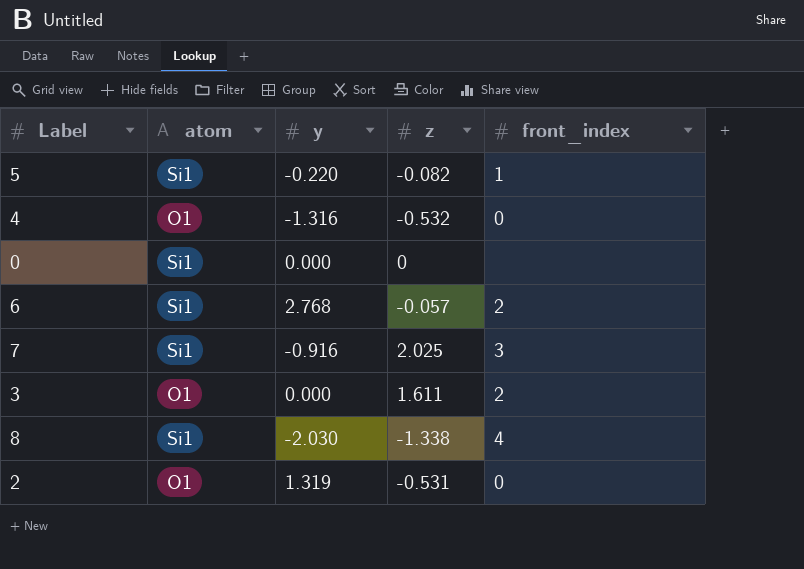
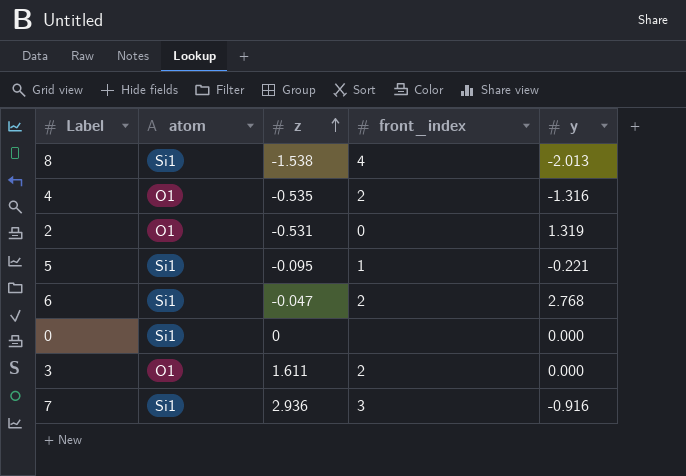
row order: none -> z ascending
column y | position: 3 -> 5
8 | z: -1.338 -> -1.538
8 | y: -2.030 -> -2.013
4 | z: -0.532 -> -0.535
4 | front_index: 0 -> 2
5 | z: -0.082 -> -0.095
5 | y: -0.220 -> -0.221
6 | z: -0.057 -> -0.047
7 | z: 2.025 -> 2.936

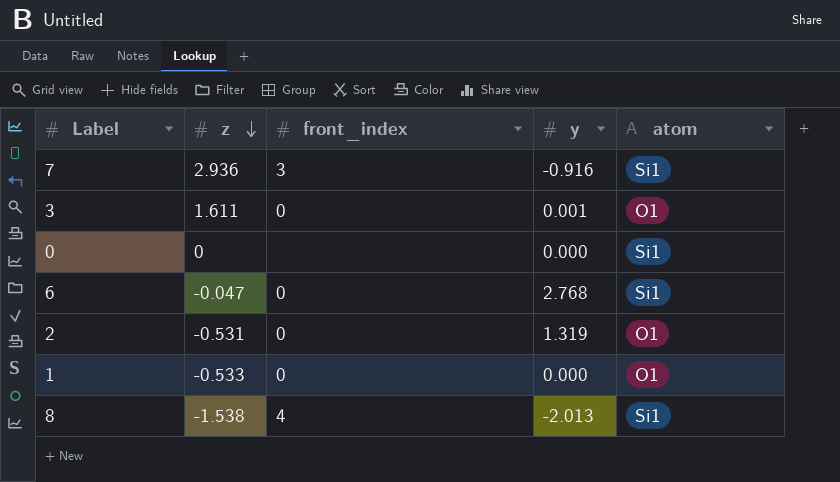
row order: z ascending -> z descending
column atom | position: 2 -> 5
row 4: O1 | -0.535 | 2 | -1.316 -> none
row 5: Si1 | -0.095 | 1 | -0.221 -> none
3 | front_index: 2 -> 0
3 | y: 0.000 -> 0.001
6 | front_index: 2 -> 0
row 1: none -> -0.533 | 0 | 0.000 | O1

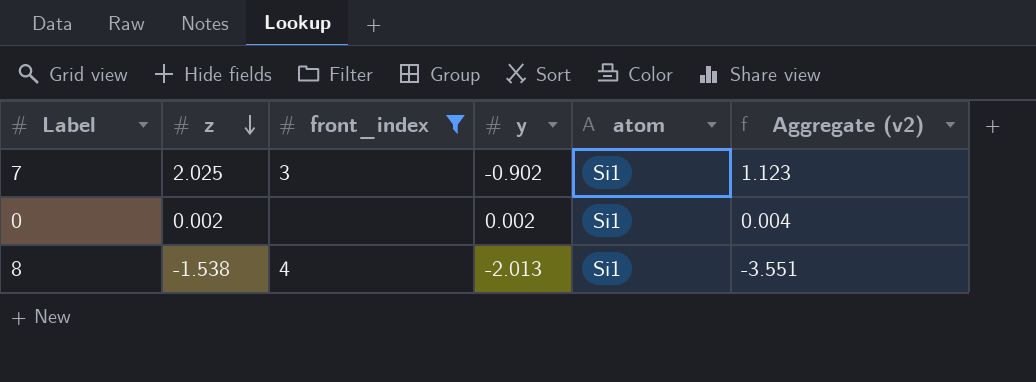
filter: none -> front_index != 0
column Aggregate (v2) | formula: none -> [z] + [y]
7 | z: 2.936 -> 2.025
7 | y: -0.916 -> -0.902
0 | z: 0 -> 0.002
0 | y: 0.000 -> 0.002

